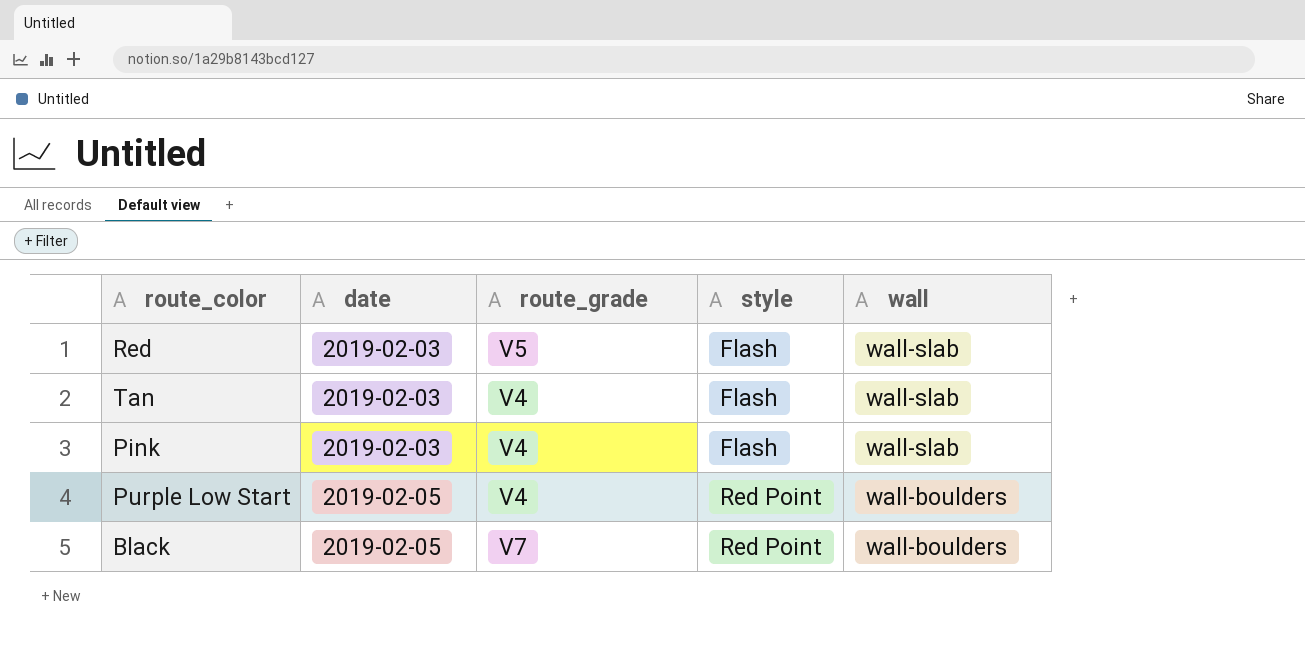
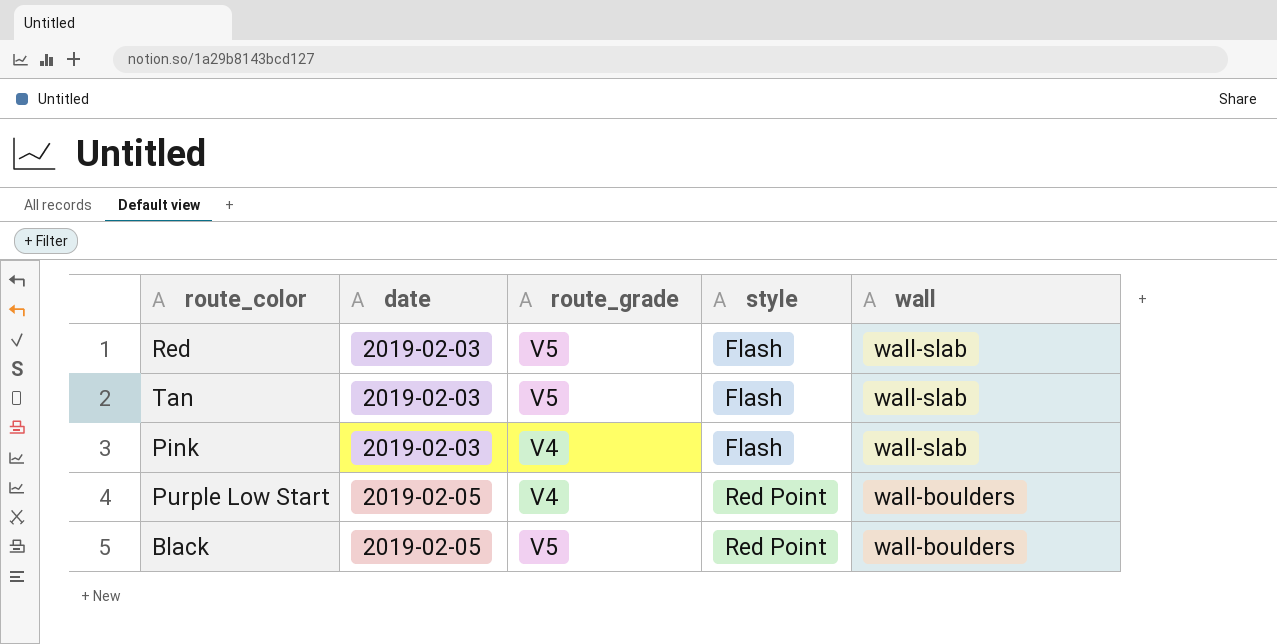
Tan | route_grade: V4 -> V5
Black | route_grade: V7 -> V5

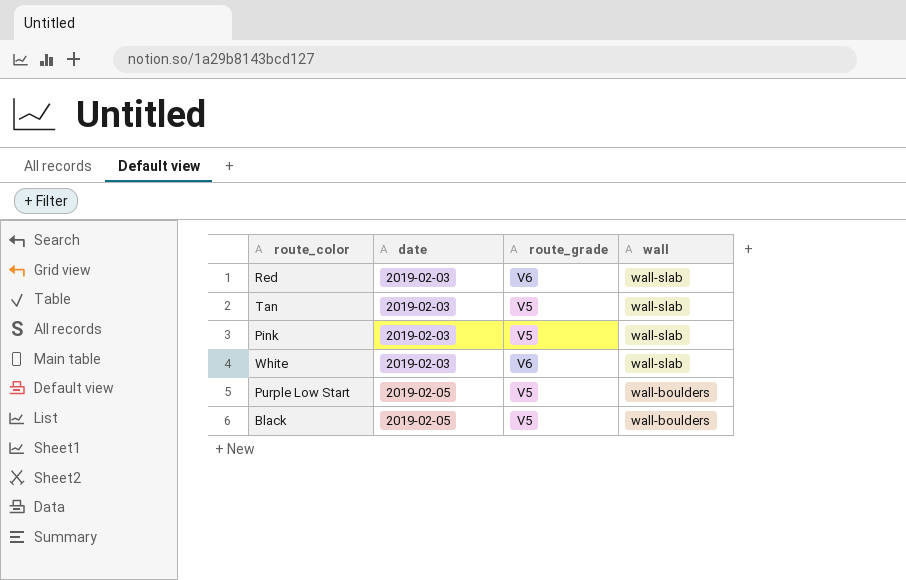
column style | position: 4 -> none
Red | route_grade: V5 -> V6
Pink | route_grade: V4 -> V5
row White: none -> 2019-02-03 | V6 | wall-slab
Purple Low Start | route_grade: V4 -> V5

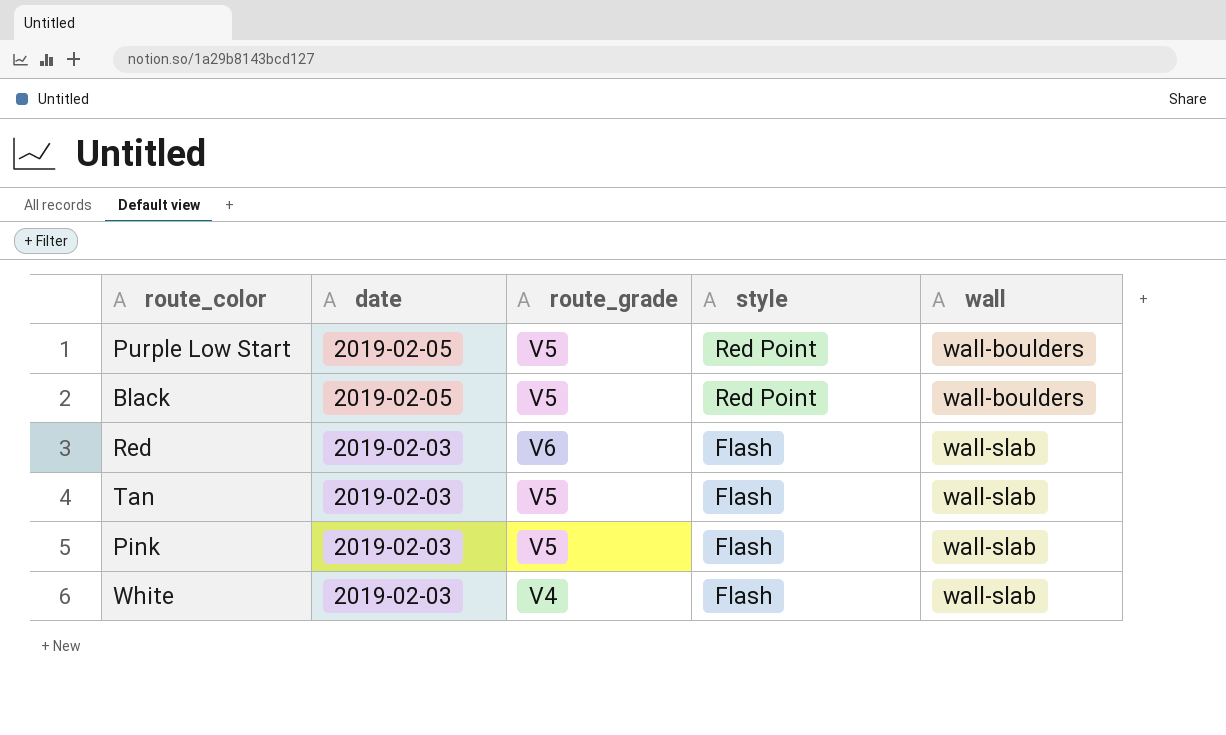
row order: date ascending -> date descending
column style | position: none -> 4
White | route_grade: V6 -> V4

